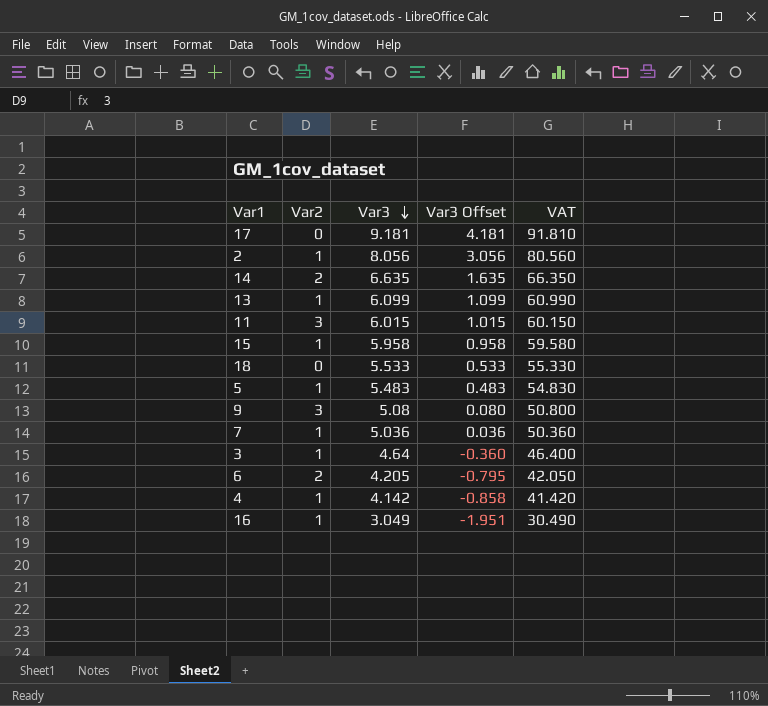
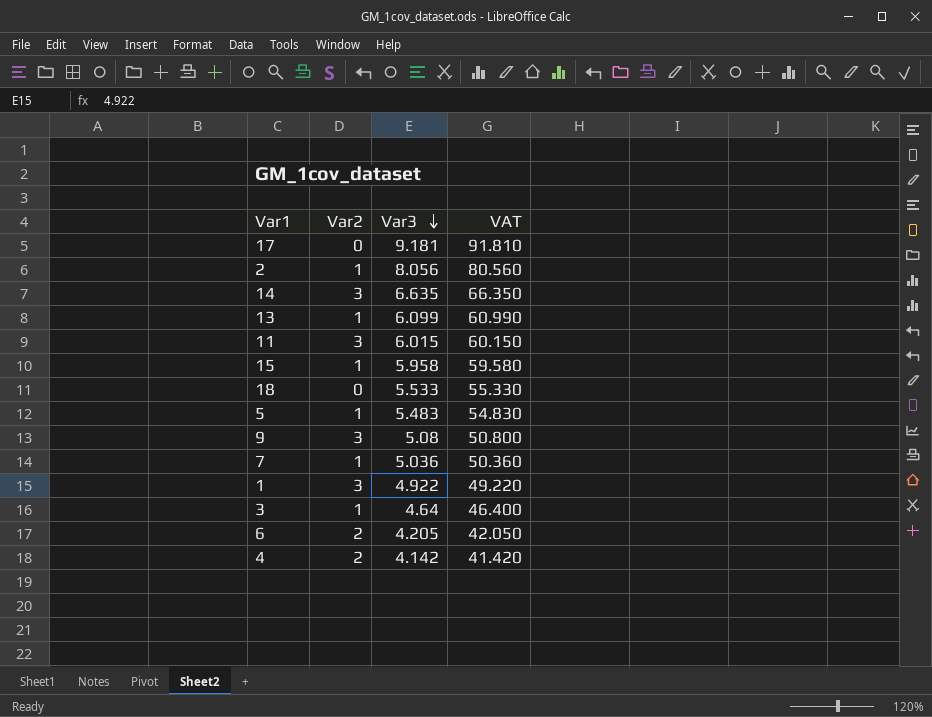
column Var3 Offset | formula: [Var3] - 5 -> none
row 16: 1 | 3.049 | -1.951 | 30.490 -> none
14 | Var2: 2 -> 3
row 1: none -> 3 | 4.922 | 49.220
4 | Var2: 1 -> 2

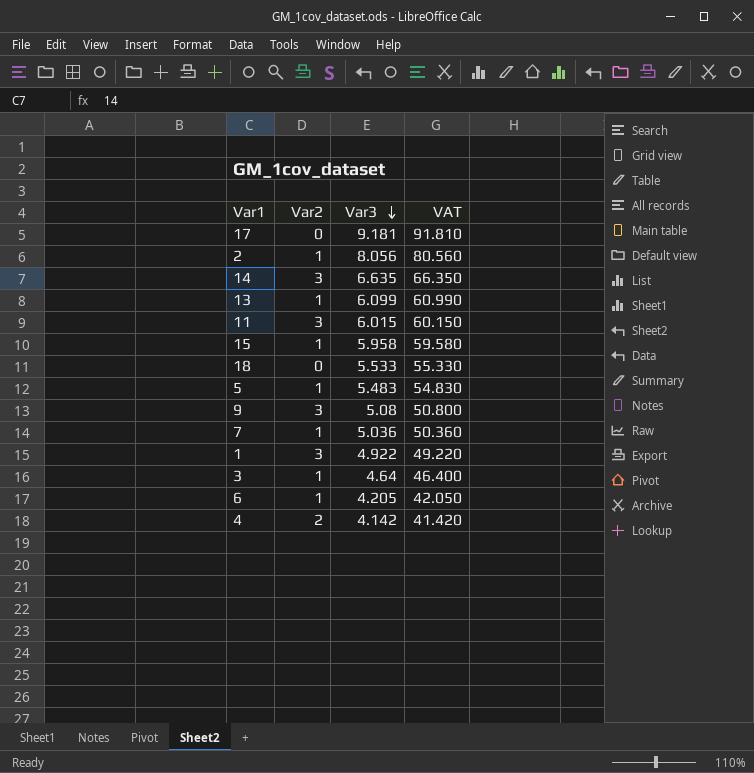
6 | Var2: 2 -> 1

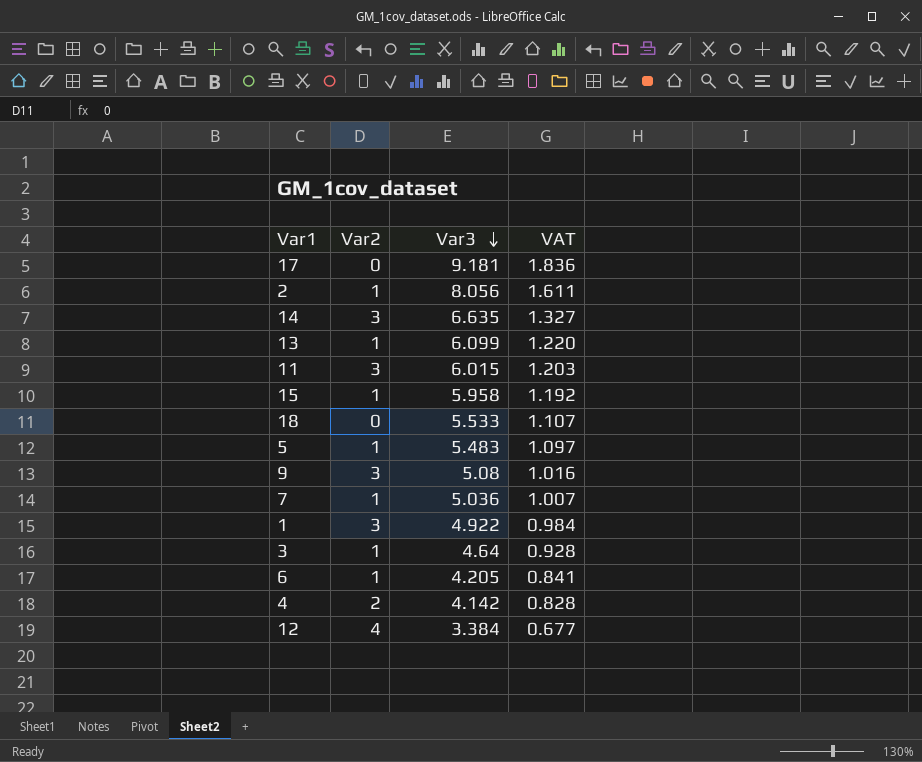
column VAT | formula: [Var3] * 10 -> [Var3] * 0.2
row 12: none -> 4 | 3.384 | 0.677

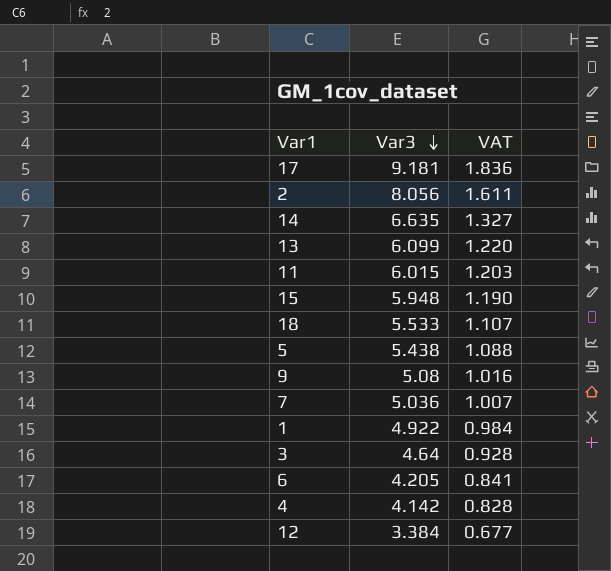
column Var2 | position: 2 -> none
15 | Var3: 5.958 -> 5.948
15 | VAT: 1.192 -> 1.190
5 | Var3: 5.483 -> 5.438
5 | VAT: 1.097 -> 1.088

